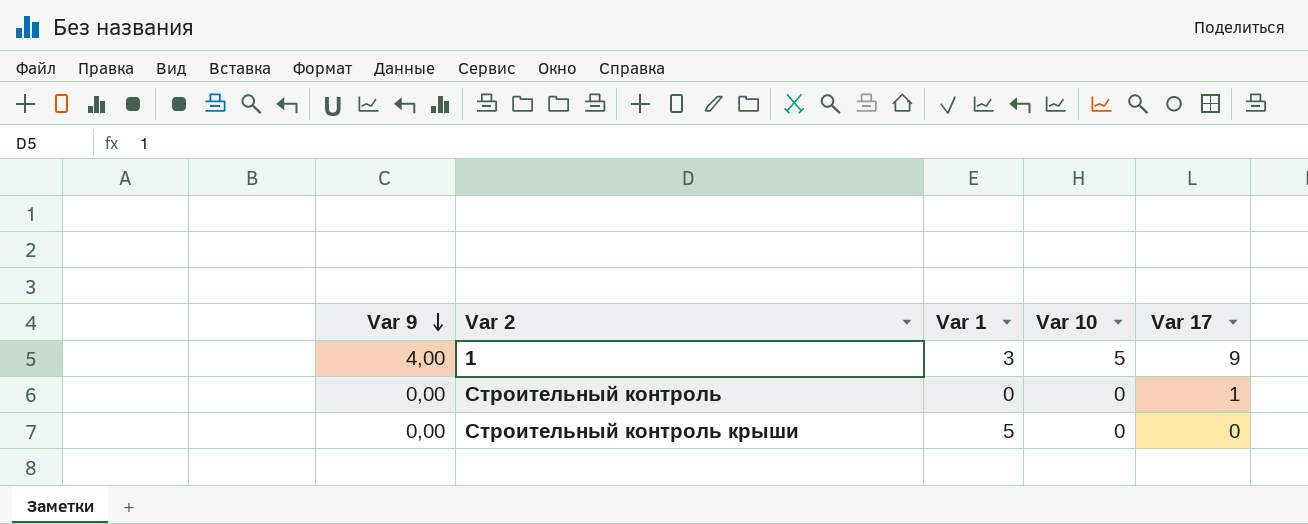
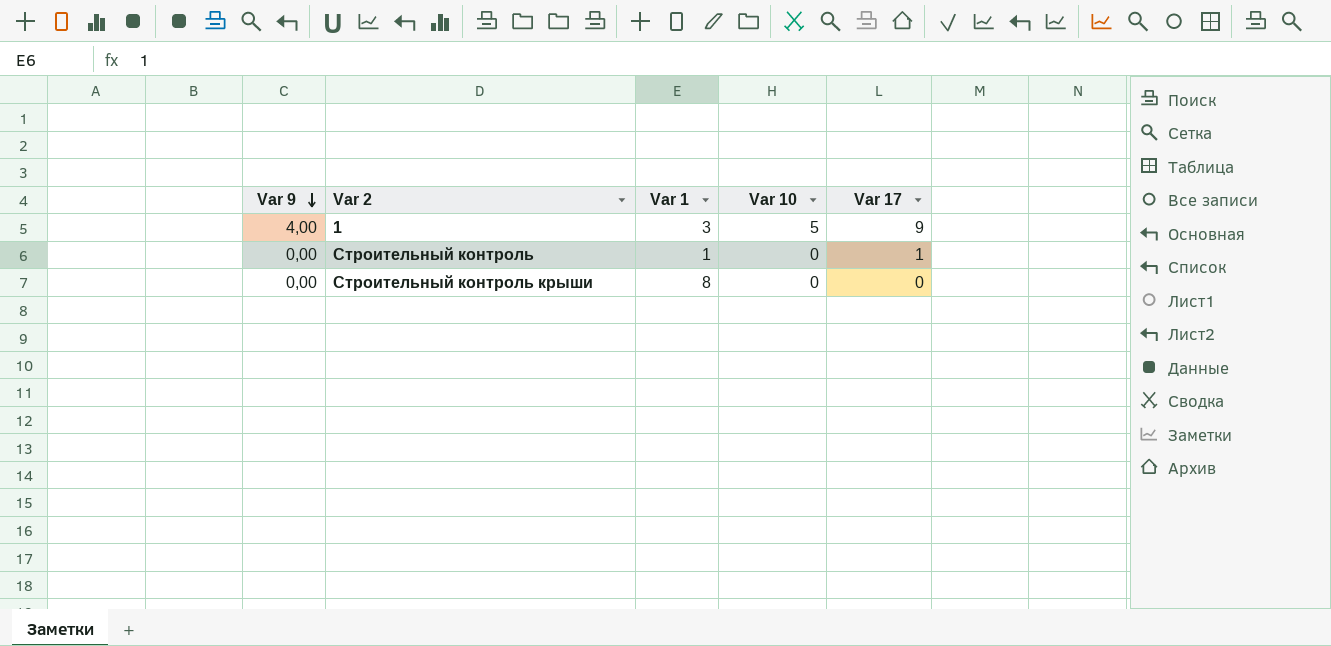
Строительный контроль | Var 1: 0 -> 1
Строительный контроль крыши | Var 1: 5 -> 8

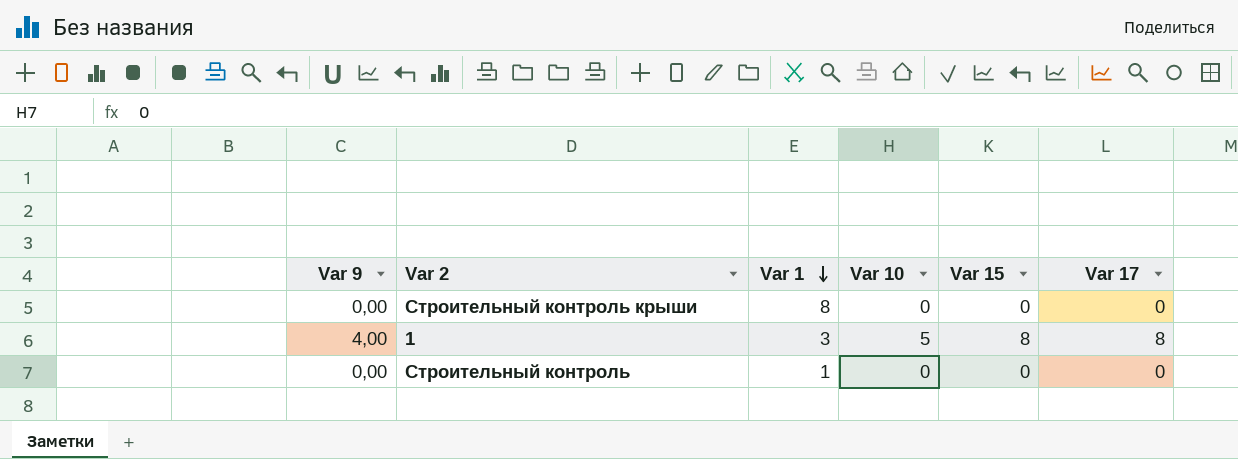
row order: Var 9 descending -> Var 1 descending
column Var 15 | position: none -> 5
1 | Var 17: 9 -> 8
Строительный контроль | Var 17: 1 -> 0

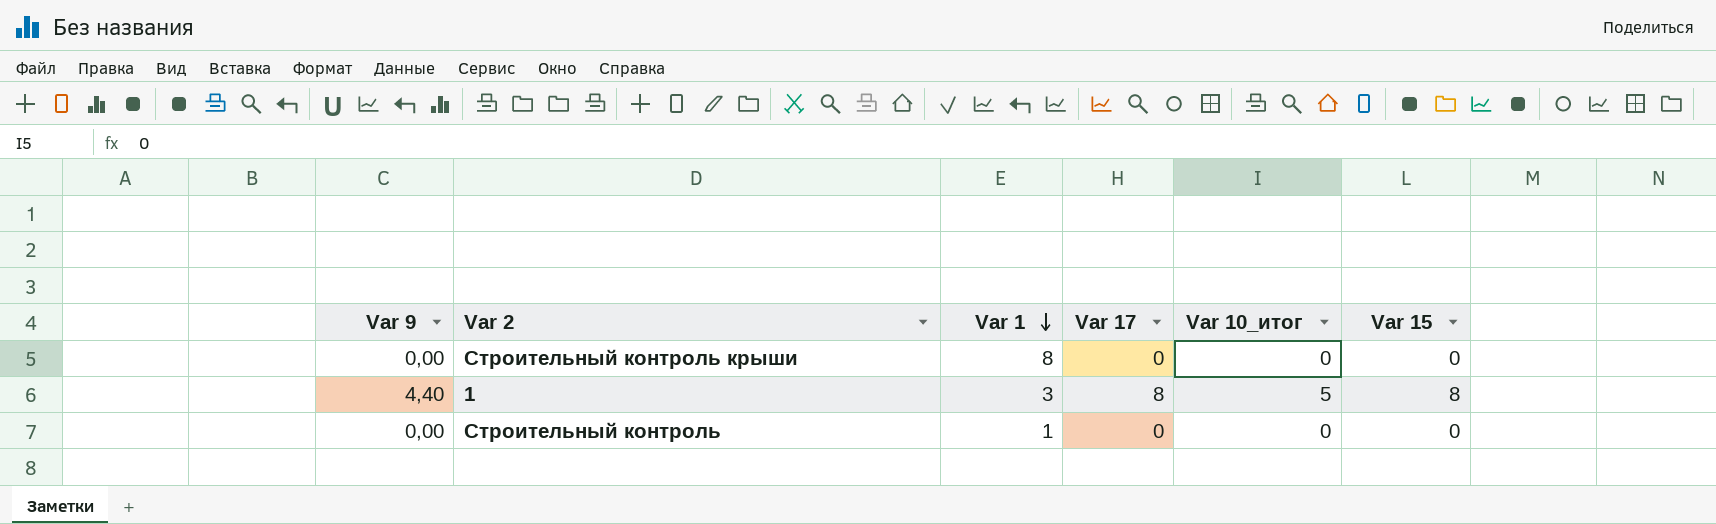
column Var 17 | position: 6 -> 4
column name: Var 10 -> Var 10_итог
1 | Var 9: 4,00 -> 4,40

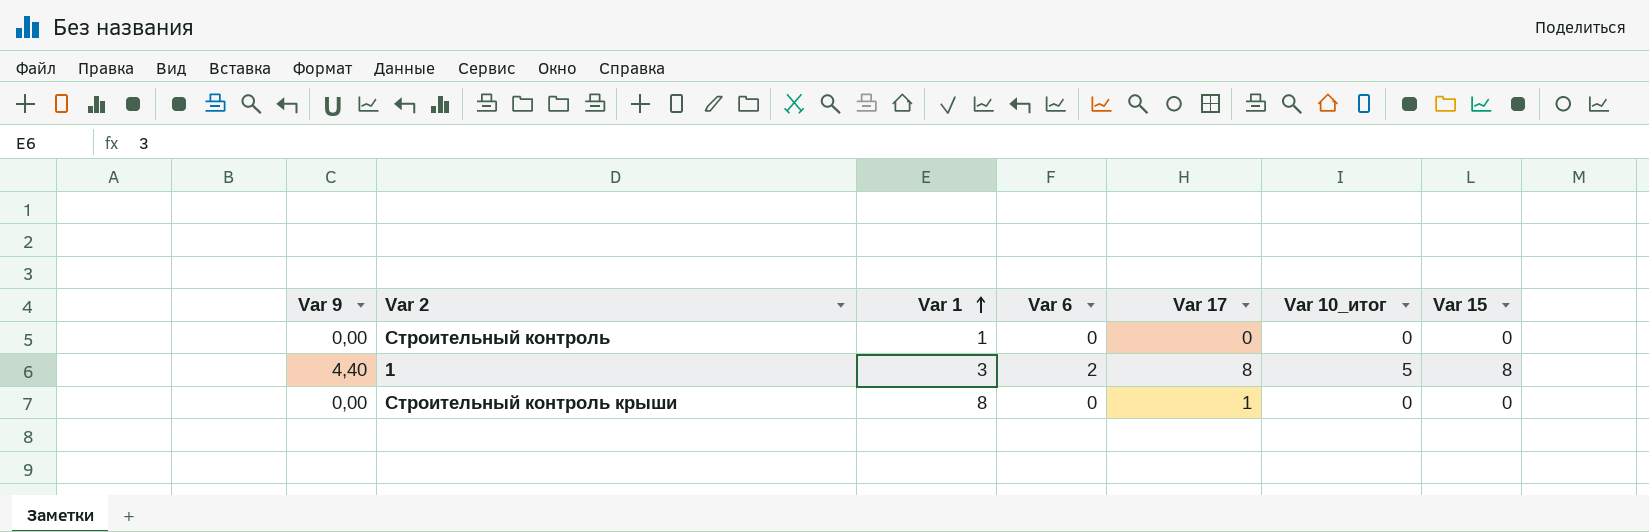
row order: Var 1 descending -> Var 1 ascending
column Var 6 | position: none -> 4
Строительный контроль крыши | Var 17: 0 -> 1

